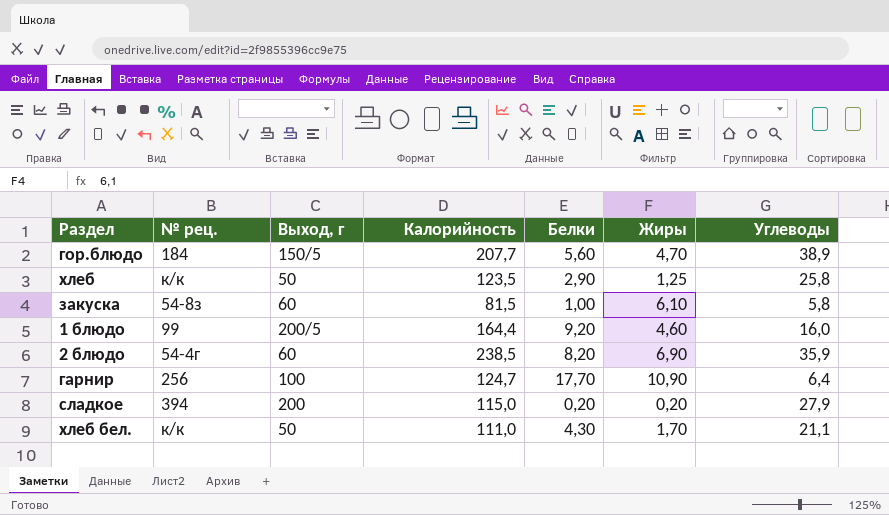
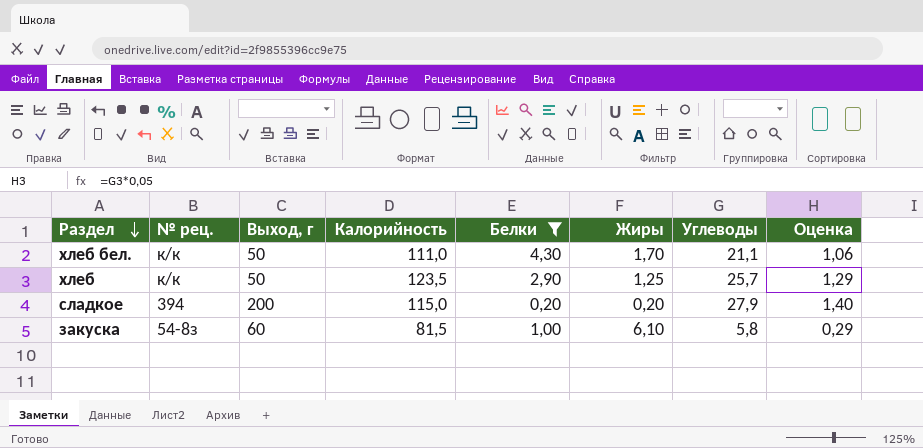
filter: none -> Белки <= 4,30
row order: none -> Раздел descending
column Оценка | formula: none -> [Углеводы] * 0,05
хлеб | Углеводы: 25,8 -> 25,7

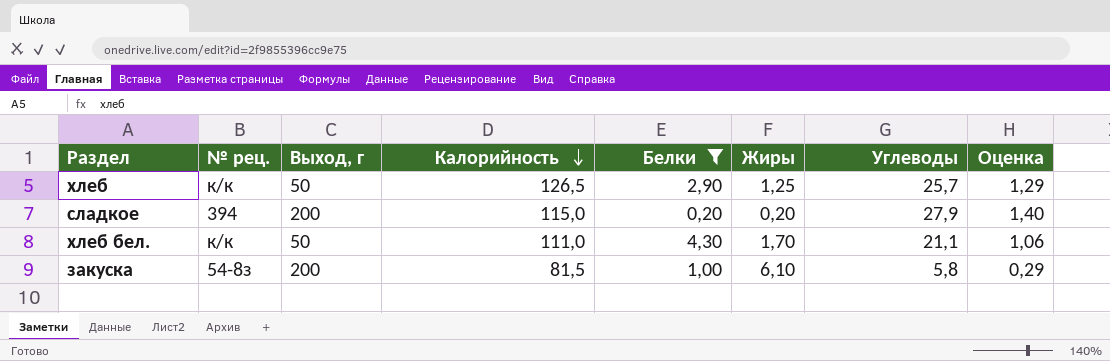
row order: Раздел descending -> Калорийность descending
хлеб | Калорийность: 123,5 -> 126,5
закуска | Выход, г: 60 -> 200

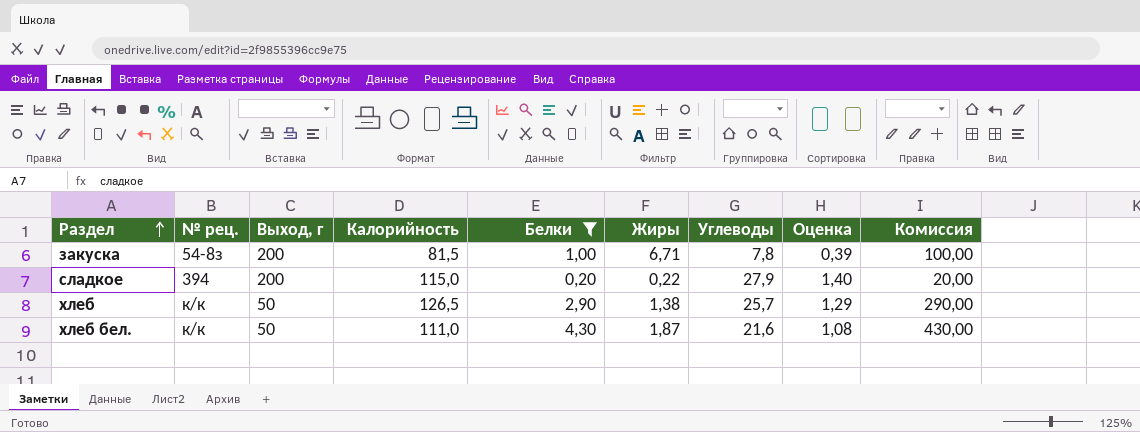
row order: Калорийность descending -> Раздел ascending
column Комиссия | formula: none -> [Белки] * 100
закуска | Жиры: 6,10 -> 6,71
закуска | Углеводы: 5,8 -> 7,8
закуска | Оценка: 0,29 -> 0,39
сладкое | Жиры: 0,20 -> 0,22
хлеб | Жиры: 1,25 -> 1,38
хлеб бел. | Жиры: 1,70 -> 1,87
хлеб бел. | Углеводы: 21,1 -> 21,6
хлеб бел. | Оценка: 1,06 -> 1,08

